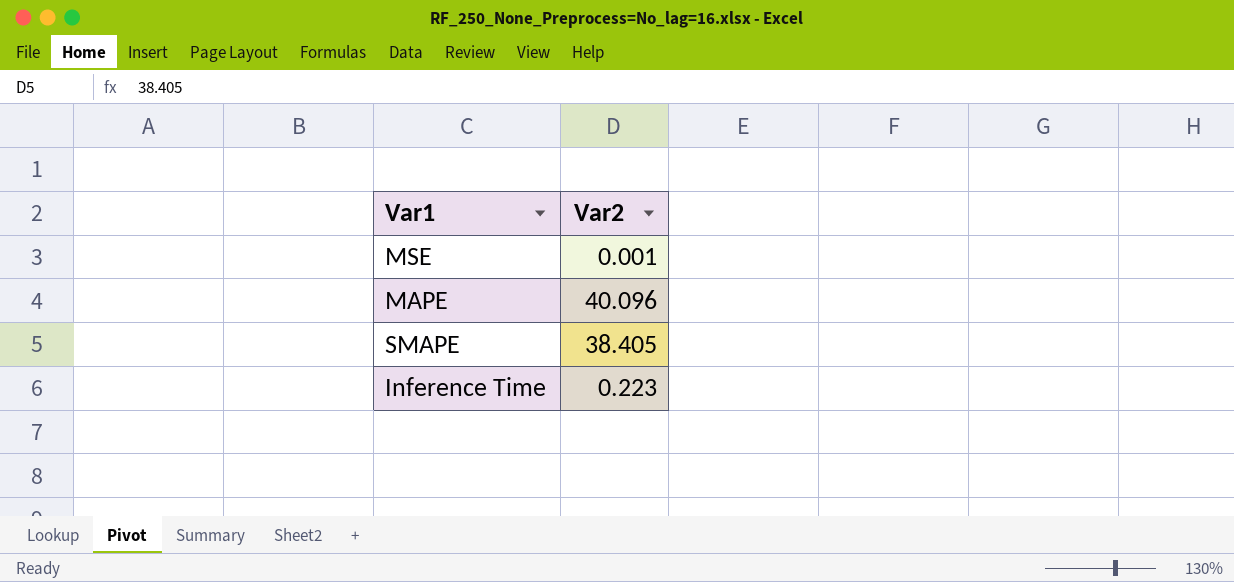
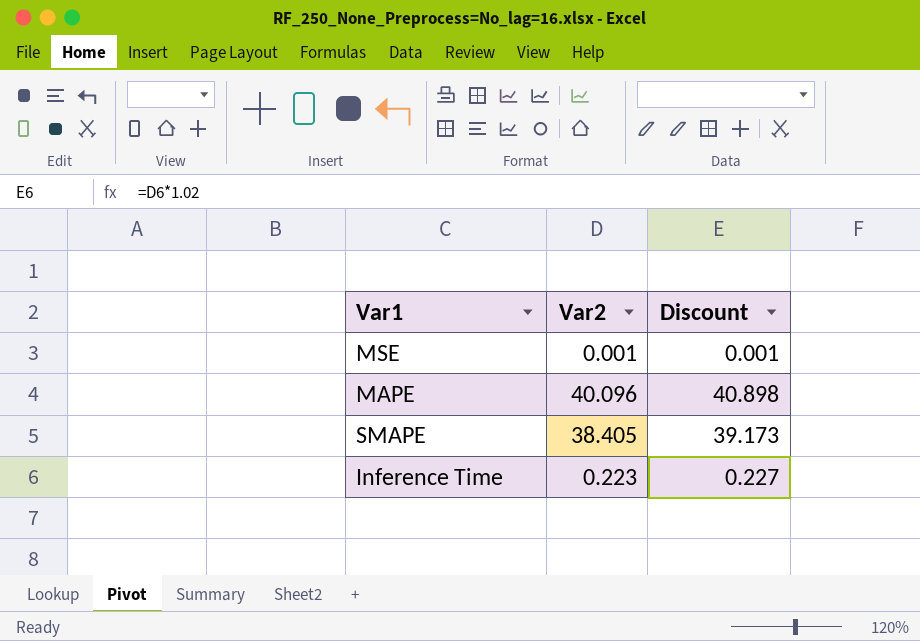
column Discount | formula: none -> [Var2] * 1.02

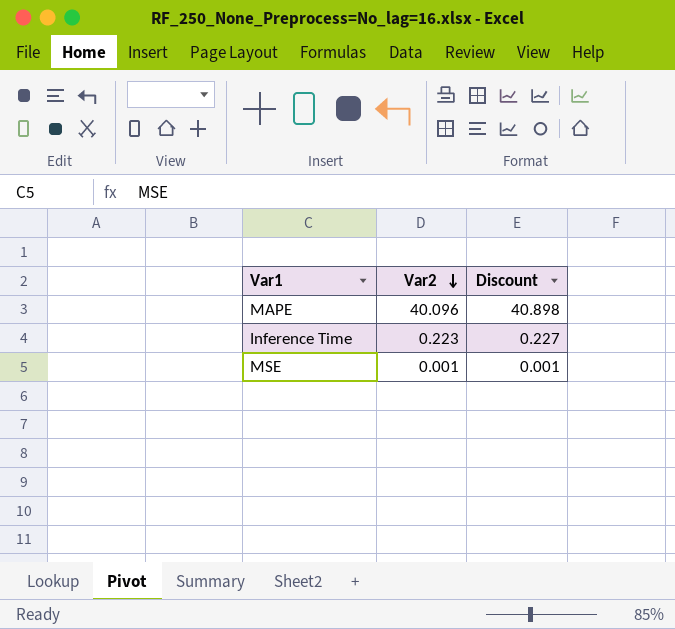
row order: none -> Var2 descending
row SMAPE: 38.405 | 39.173 -> none

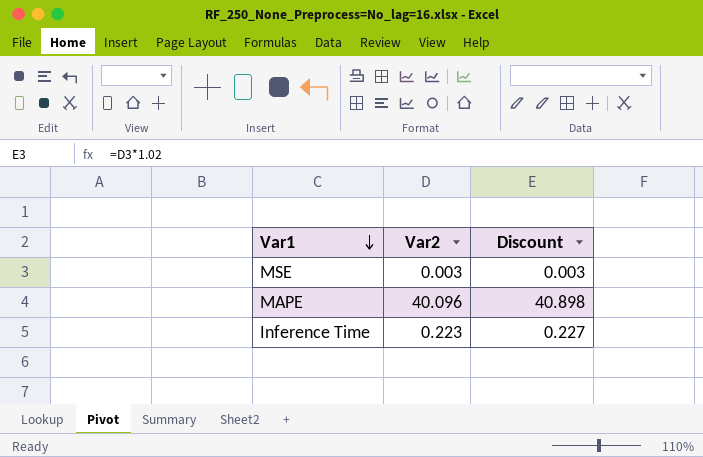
row order: Var2 descending -> Var1 descending
MSE | Var2: 0.001 -> 0.003
MSE | Discount: 0.001 -> 0.003

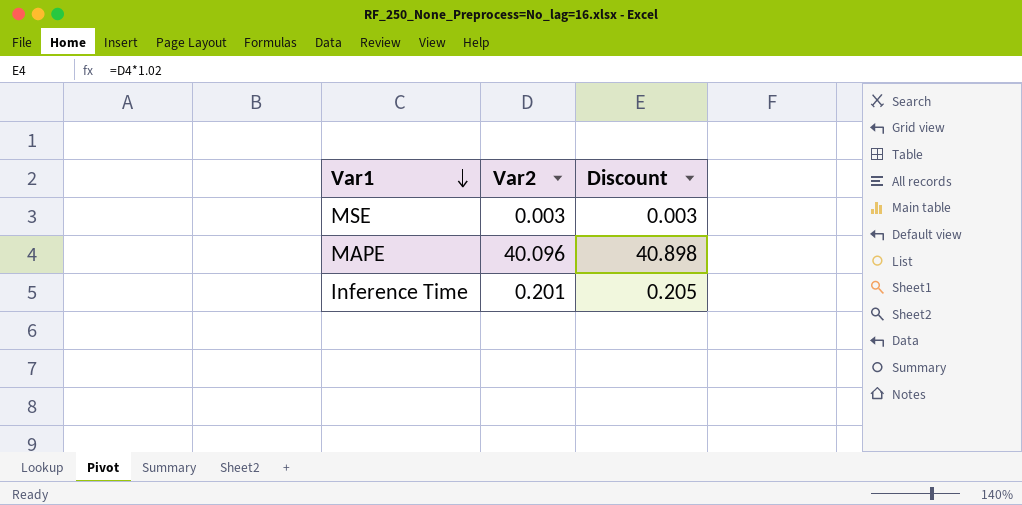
Inference Time | Var2: 0.223 -> 0.201
Inference Time | Discount: 0.227 -> 0.205

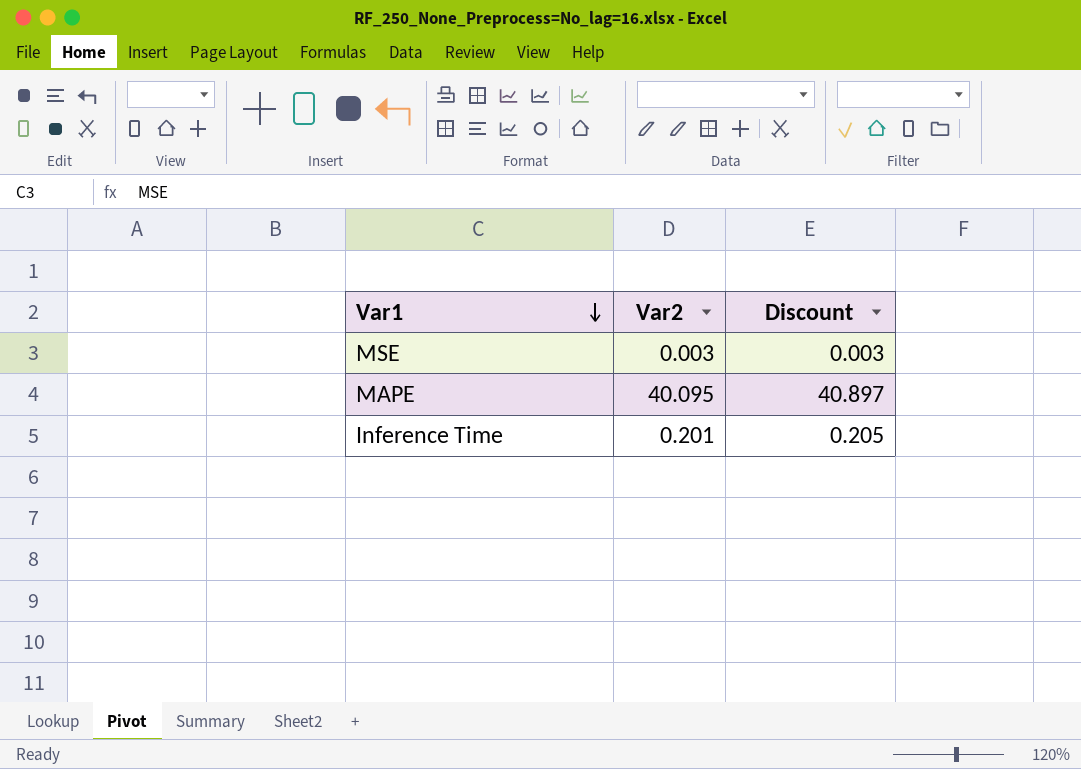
MAPE | Var2: 40.096 -> 40.095
MAPE | Discount: 40.898 -> 40.897

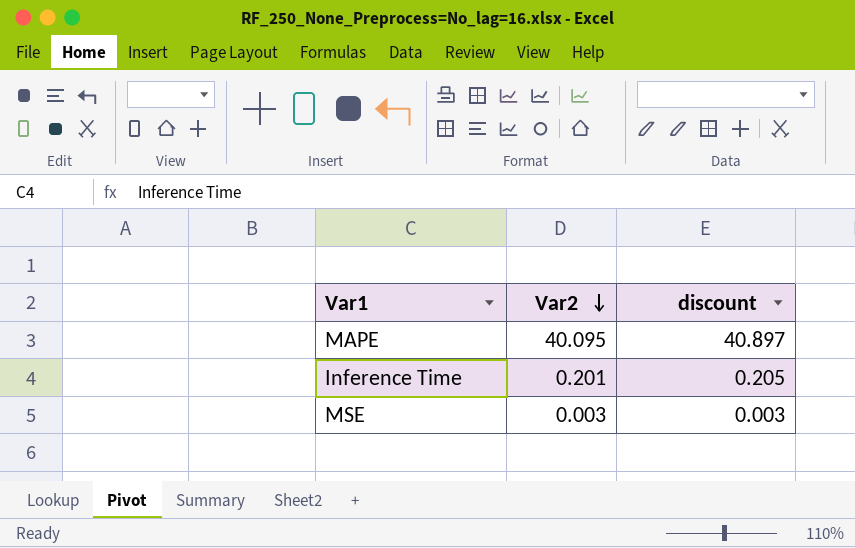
row order: Var1 descending -> Var2 descending
column name: Discount -> discount

